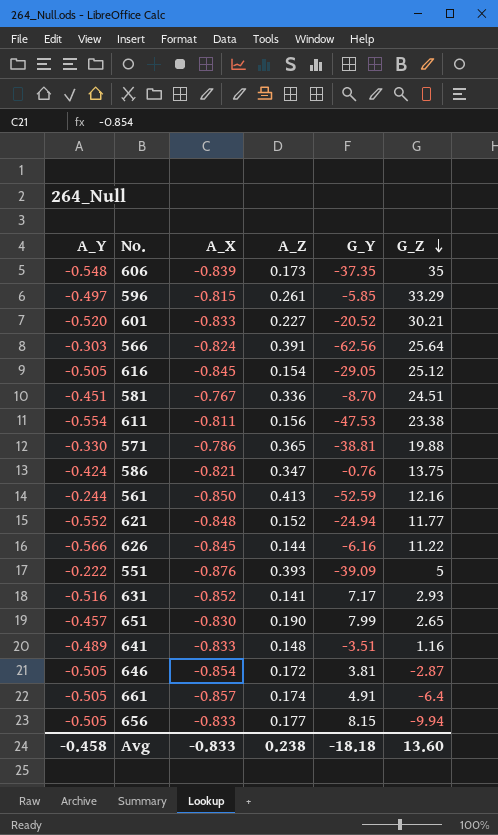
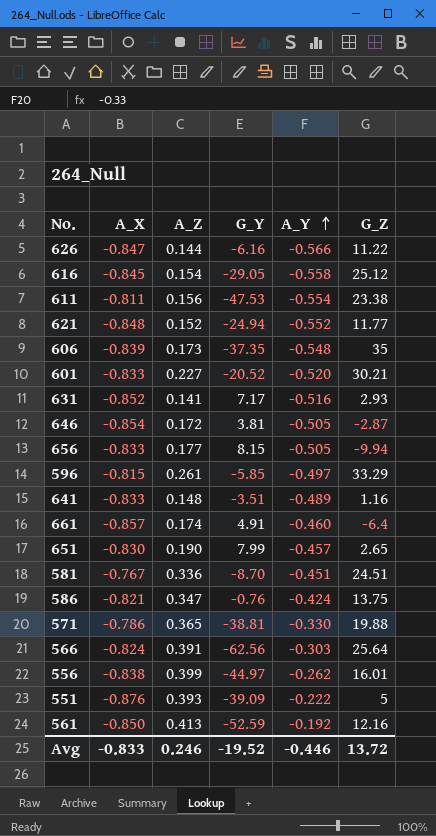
row order: G_Z descending -> A_Y ascending
column A_Y | position: 1 -> 5
626 | A_X: -0.845 -> -0.847
616 | A_Y: -0.505 -> -0.558
661 | A_Y: -0.505 -> -0.460
row 556: none -> -0.838 | 0.399 | -44.97 | -0.262 | 16.01
561 | A_Y: -0.244 -> -0.192
Avg | A_Z: 0.238 -> 0.246
Avg | G_Y: -18.18 -> -19.52
Avg | A_Y: -0.458 -> -0.446
Avg | G_Z: 13.60 -> 13.72

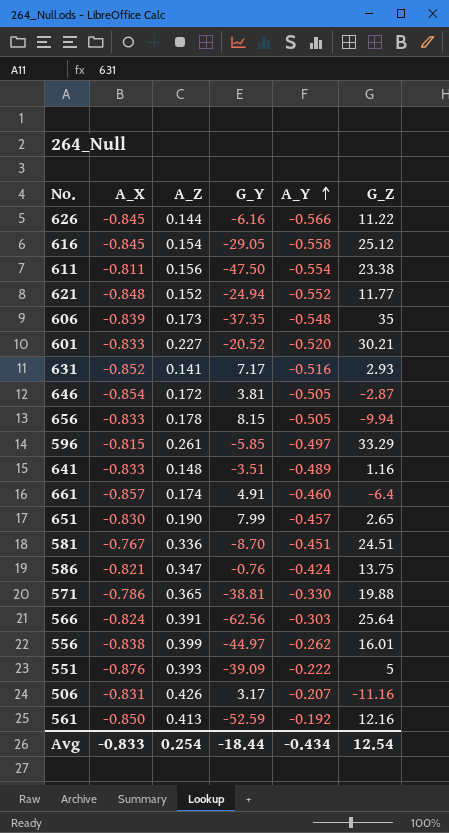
626 | A_X: -0.847 -> -0.845
611 | G_Y: -47.53 -> -47.50
656 | A_Z: 0.177 -> 0.178
row 506: none -> -0.831 | 0.426 | 3.17 | -0.207 | -11.16
Avg | A_Z: 0.246 -> 0.254
Avg | G_Y: -19.52 -> -18.44
Avg | A_Y: -0.446 -> -0.434
Avg | G_Z: 13.72 -> 12.54

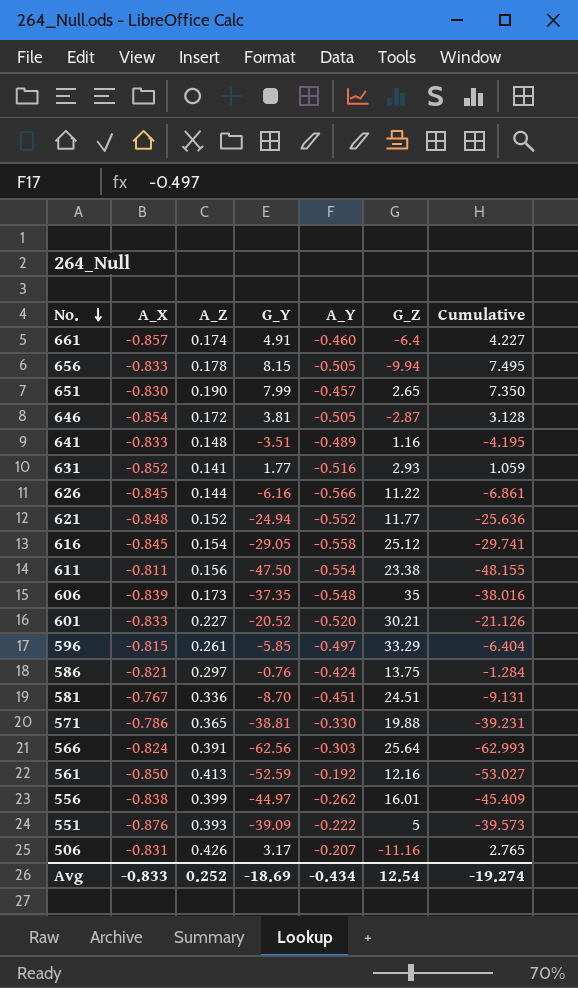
row order: A_Y ascending -> No. descending
column Cumulative | formula: none -> [A_X] + [A_Z] + [G_Y]
631 | G_Y: 7.17 -> 1.77
586 | A_Z: 0.347 -> 0.297
Avg | A_Z: 0.254 -> 0.252
Avg | G_Y: -18.44 -> -18.69

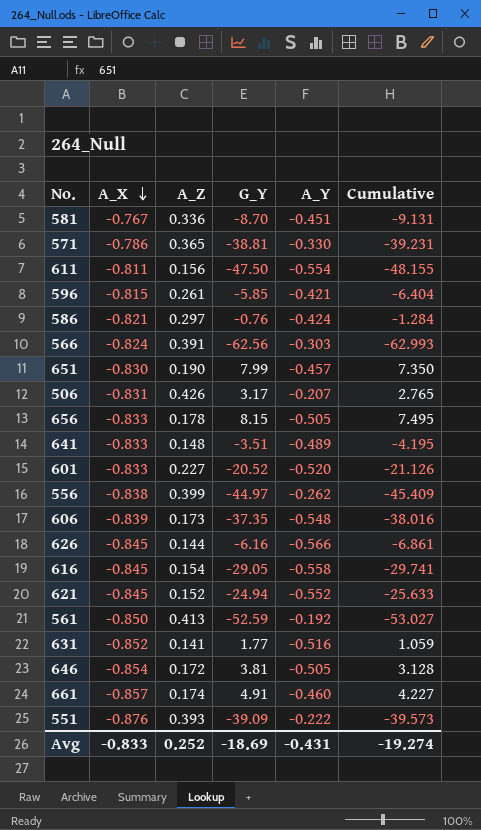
row order: No. descending -> A_X descending
column G_Z | position: 6 -> none
596 | A_Y: -0.497 -> -0.421
621 | A_X: -0.848 -> -0.845
621 | Cumulative: -25.636 -> -25.633
Avg | A_Y: -0.434 -> -0.431

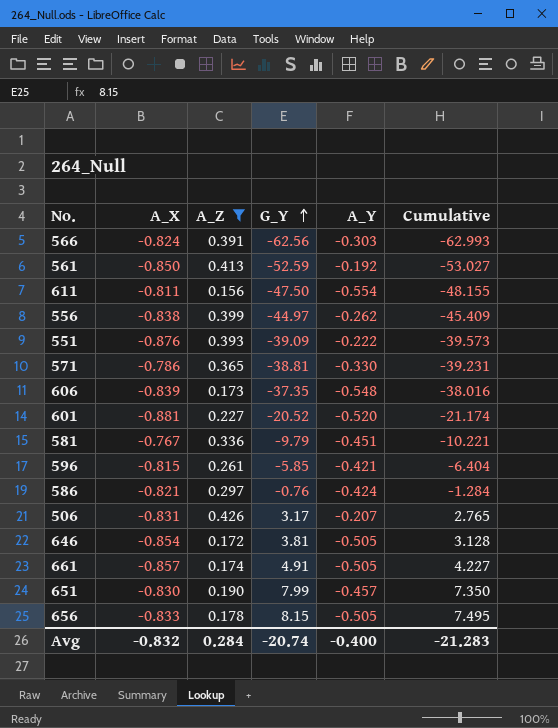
filter: none -> A_Z >= 0.156
row order: A_X descending -> G_Y ascending
601 | A_X: -0.833 -> -0.881
601 | Cumulative: -21.126 -> -21.174
581 | G_Y: -8.70 -> -9.79
581 | Cumulative: -9.131 -> -10.221
661 | A_Y: -0.460 -> -0.505
Avg | A_X: -0.833 -> -0.832
Avg | A_Z: 0.252 -> 0.284
Avg | G_Y: -18.69 -> -20.74
Avg | A_Y: -0.431 -> -0.400
Avg | Cumulative: -19.274 -> -21.283

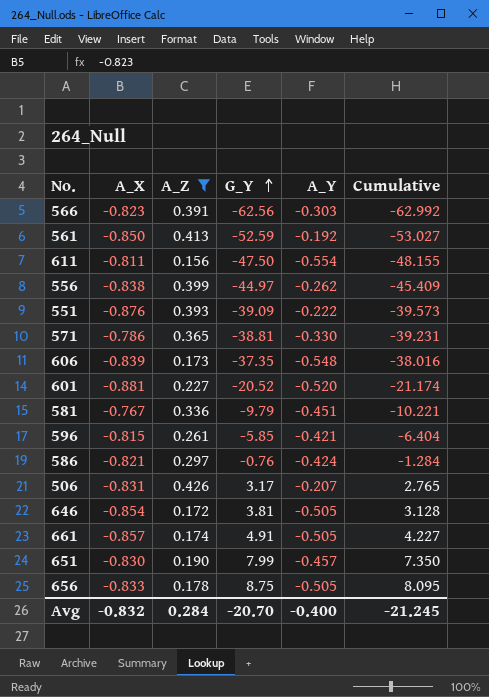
566 | A_X: -0.824 -> -0.823
566 | Cumulative: -62.993 -> -62.992
656 | G_Y: 8.15 -> 8.75
656 | Cumulative: 7.495 -> 8.095
Avg | G_Y: -20.74 -> -20.70
Avg | Cumulative: -21.283 -> -21.245

